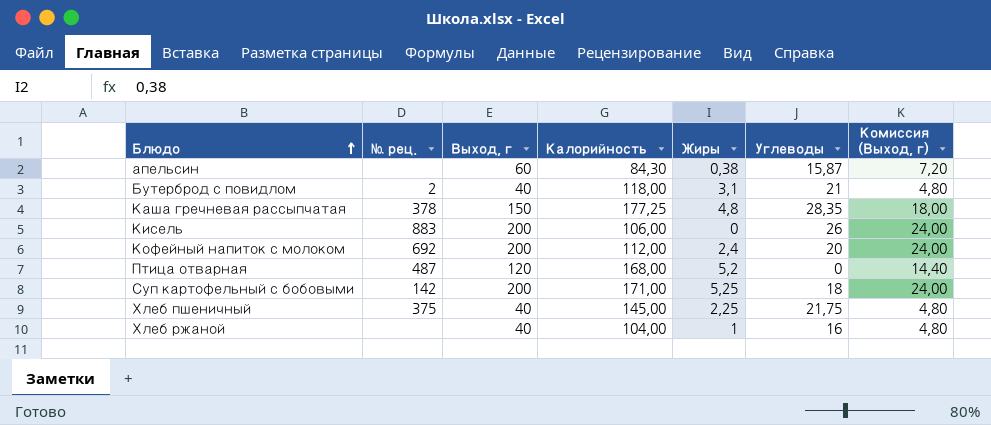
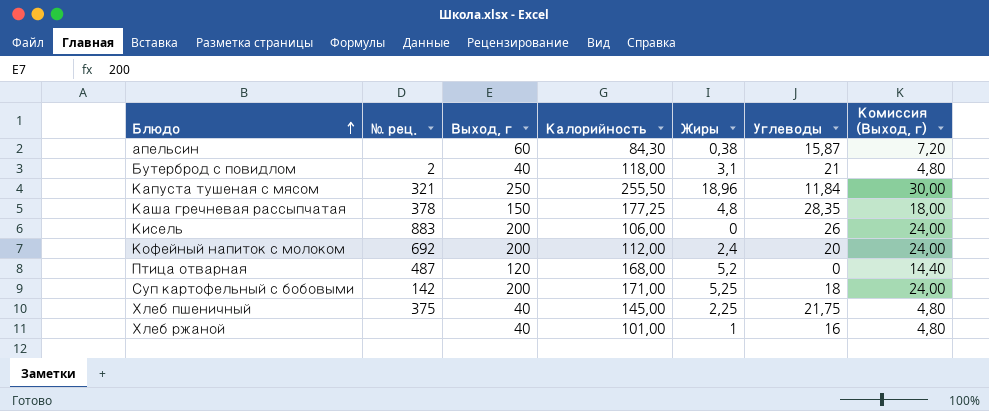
row Капуста тушеная с мясом: none -> 321 | 250 | 255,50 | 18,96 | 11,84 | 30,00
Хлеб ржаной | Калорийность: 104,00 -> 101,00

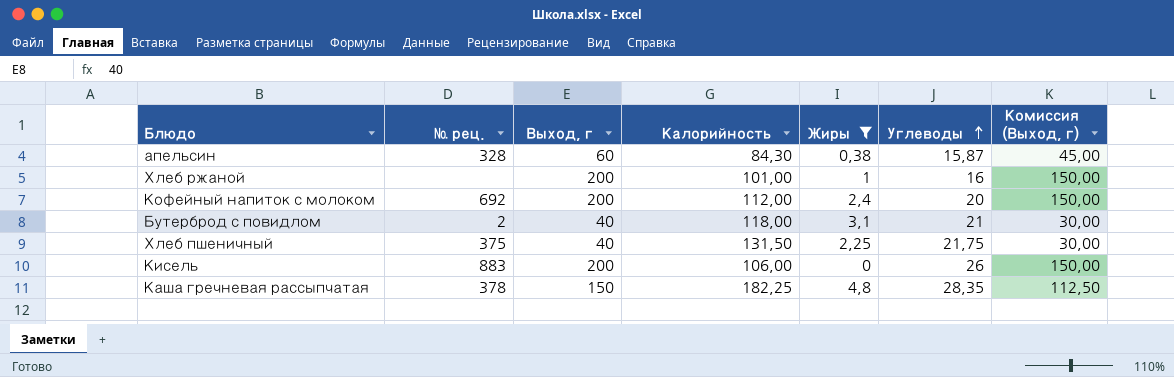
filter: none -> Жиры <= 4,8
row order: Блюдо ascending -> Углеводы ascending
column Комиссия (Выход, г) | formula: [Выход, г] * 0,12 -> [Выход, г] * 0,75
апельсин | № рец.: none -> 328
Хлеб ржаной | Выход, г: 40 -> 200
Хлеб пшеничный | Калорийность: 145,00 -> 131,50
Каша гречневая рассыпчатая | Калорийность: 177,25 -> 182,25

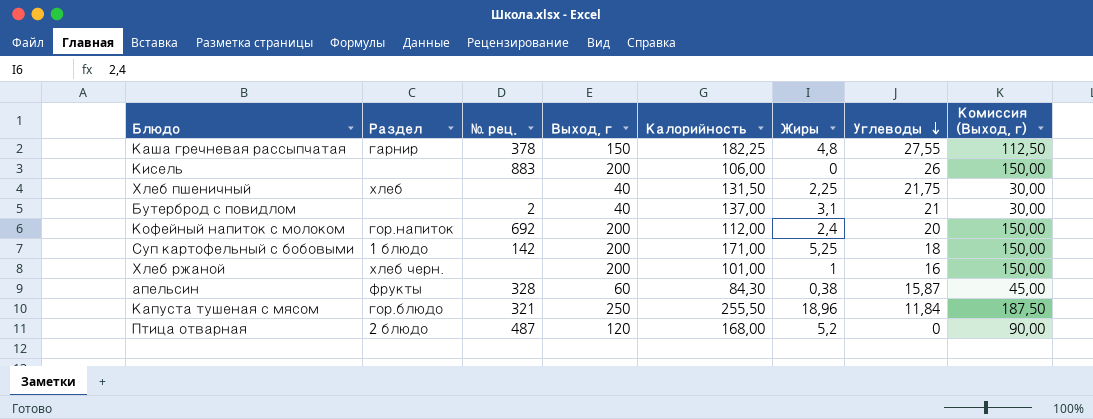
filter: Жиры <= 4,8 -> none
row order: Углеводы ascending -> Углеводы descending
column Раздел | position: none -> 2
Каша гречневая рассыпчатая | Углеводы: 28,35 -> 27,55
Хлеб пшеничный | № рец.: 375 -> none
Бутерброд с повидлом | Калорийность: 118,00 -> 137,00

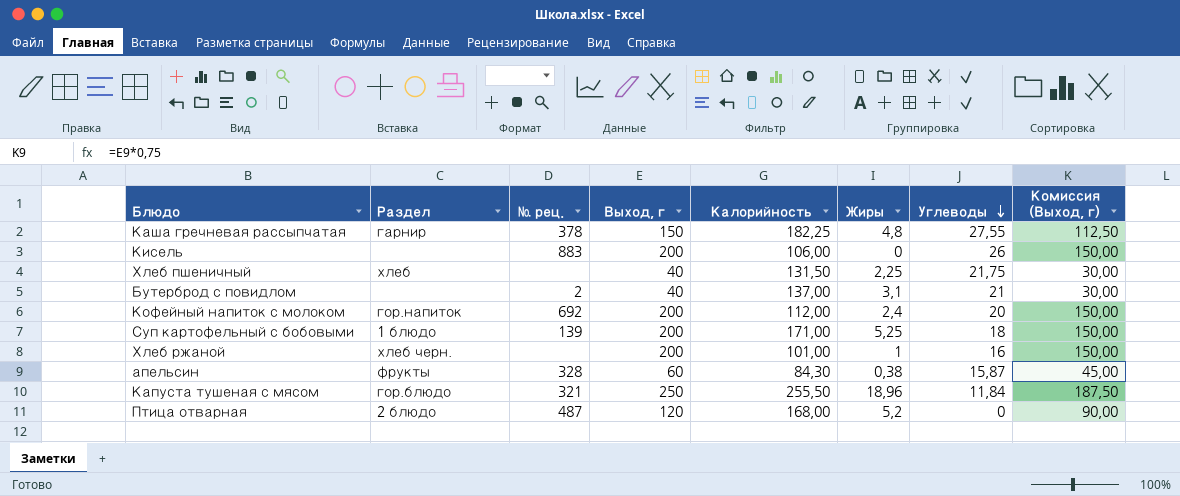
Суп картофельный с бобовыми | № рец.: 142 -> 139

